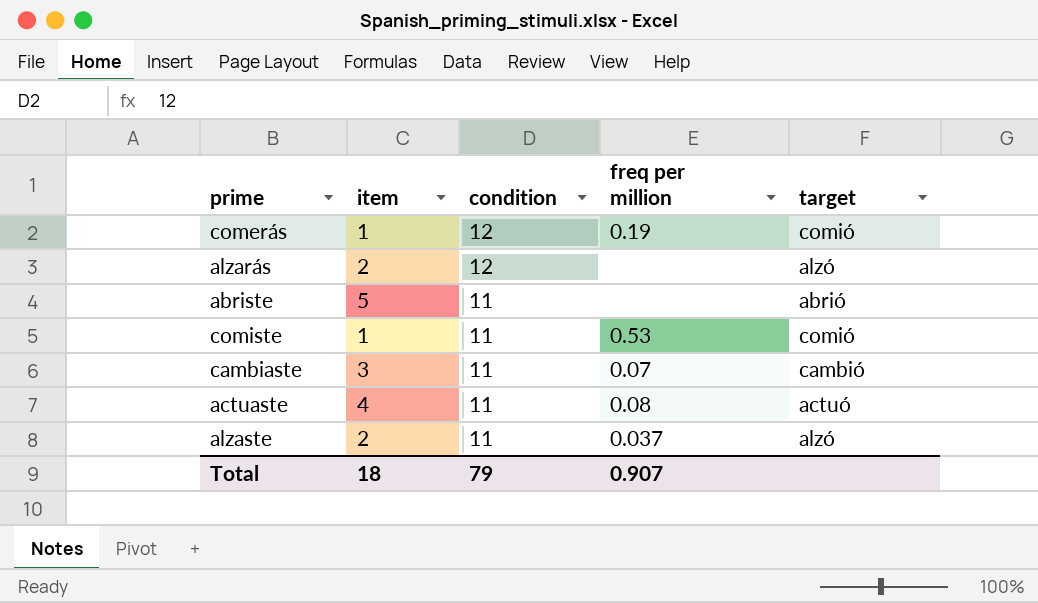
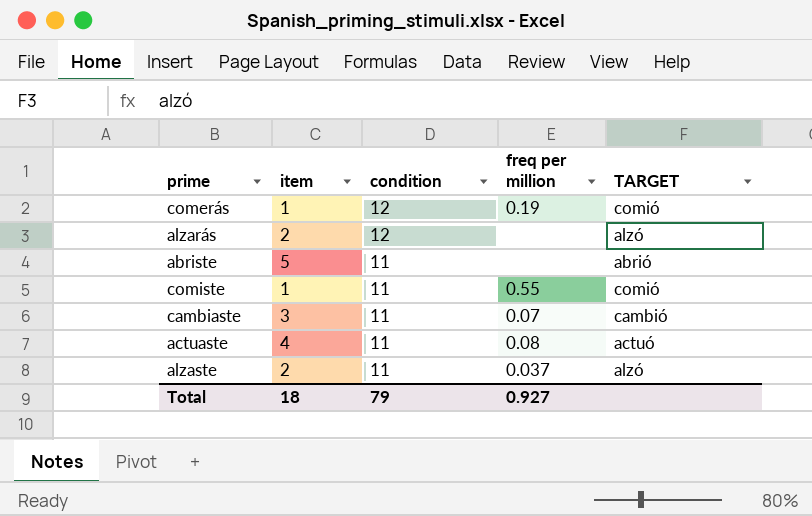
column name: target -> TARGET
comiste | freq per million: 0.53 -> 0.55
Total | freq per million: 0.907 -> 0.927

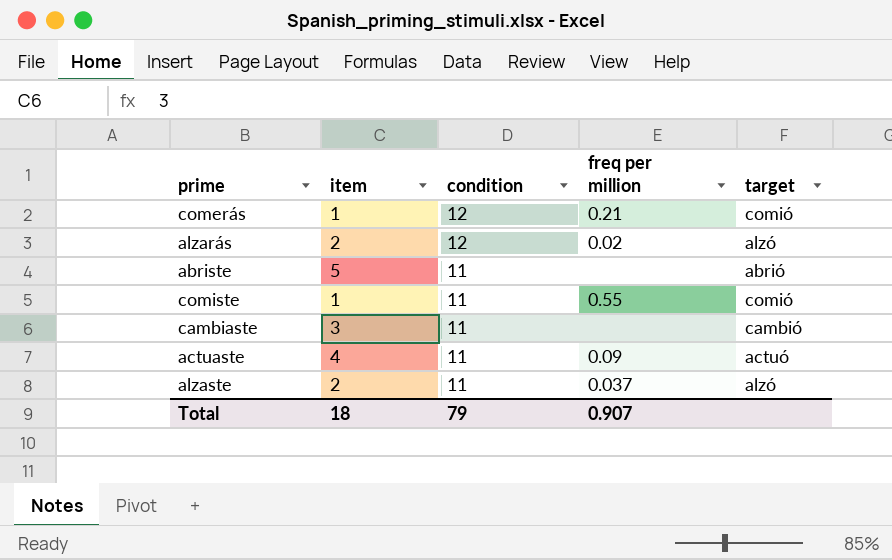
column name: TARGET -> target
comerás | freq per million: 0.19 -> 0.21
alzarás | freq per million: none -> 0.02
cambiaste | freq per million: 0.07 -> none
actuaste | freq per million: 0.08 -> 0.09
Total | freq per million: 0.927 -> 0.907

